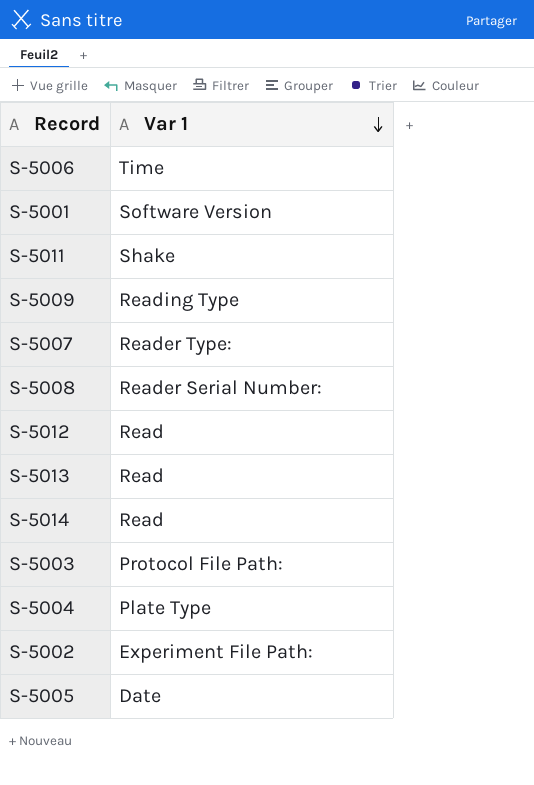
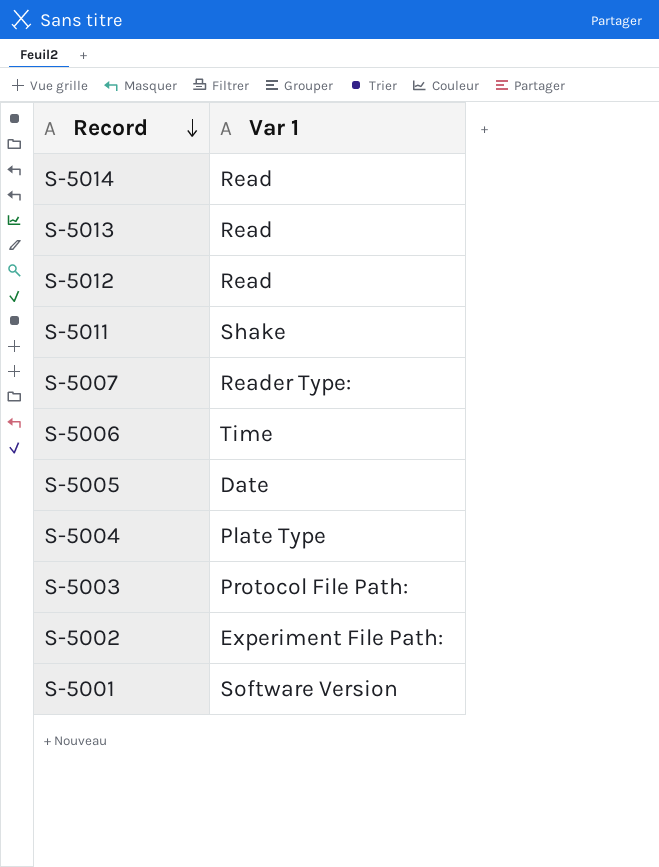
row order: Var 1 descending -> Record descending
row S-5009: Reading Type -> none
row S-5008: Reader Serial Number: -> none

